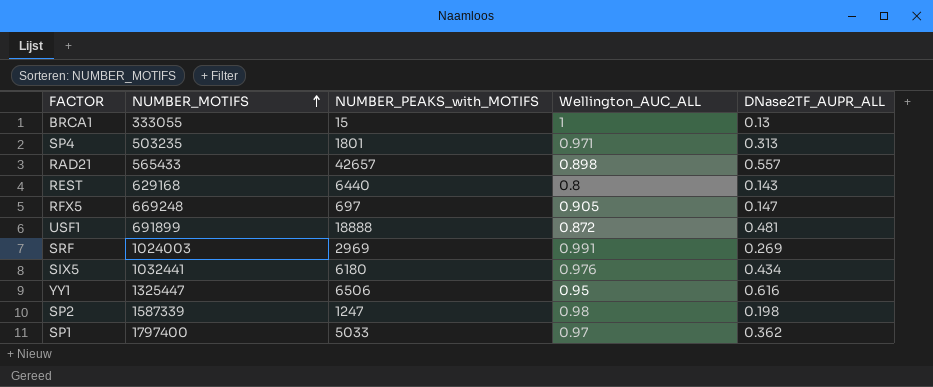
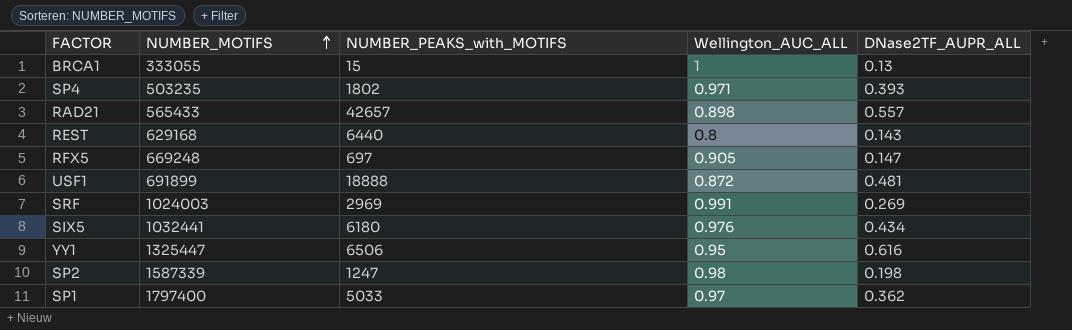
SP4 | NUMBER_PEAKS_with_MOTIFS: 1801 -> 1802
SP4 | DNase2TF_AUPR_ALL: 0.313 -> 0.393

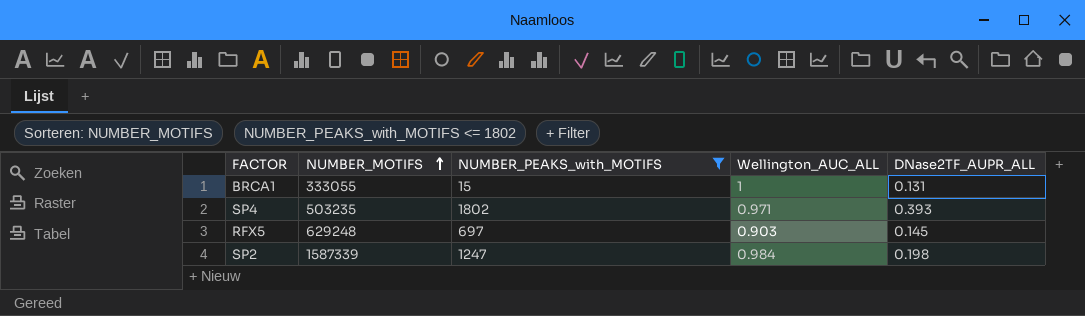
filter: none -> NUMBER_PEAKS_with_MOTIFS <= 1802
BRCA1 | DNase2TF_AUPR_ALL: 0.13 -> 0.131
RFX5 | NUMBER_MOTIFS: 669248 -> 629248
RFX5 | Wellington_AUC_ALL: 0.905 -> 0.903
RFX5 | DNase2TF_AUPR_ALL: 0.147 -> 0.145
SP2 | Wellington_AUC_ALL: 0.98 -> 0.984

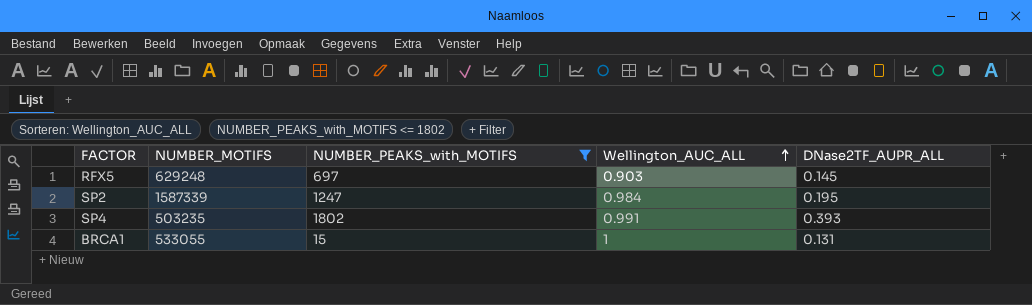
row order: NUMBER_MOTIFS ascending -> Wellington_AUC_ALL ascending
SP2 | DNase2TF_AUPR_ALL: 0.198 -> 0.195
SP4 | Wellington_AUC_ALL: 0.971 -> 0.991
BRCA1 | NUMBER_MOTIFS: 333055 -> 533055

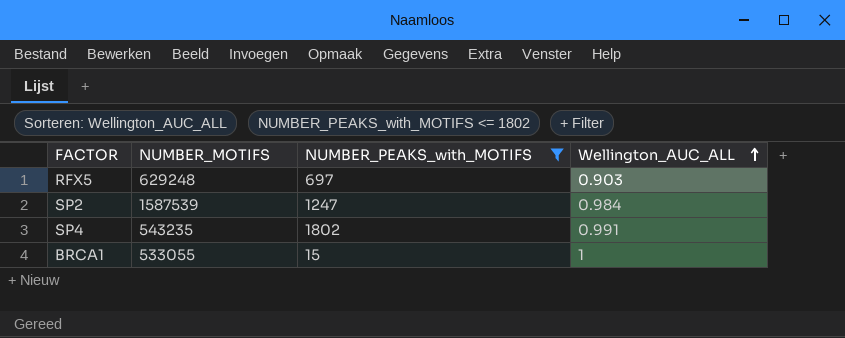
column DNase2TF_AUPR_ALL | position: 5 -> none
SP2 | NUMBER_MOTIFS: 1587339 -> 1587539
SP4 | NUMBER_MOTIFS: 503235 -> 543235

